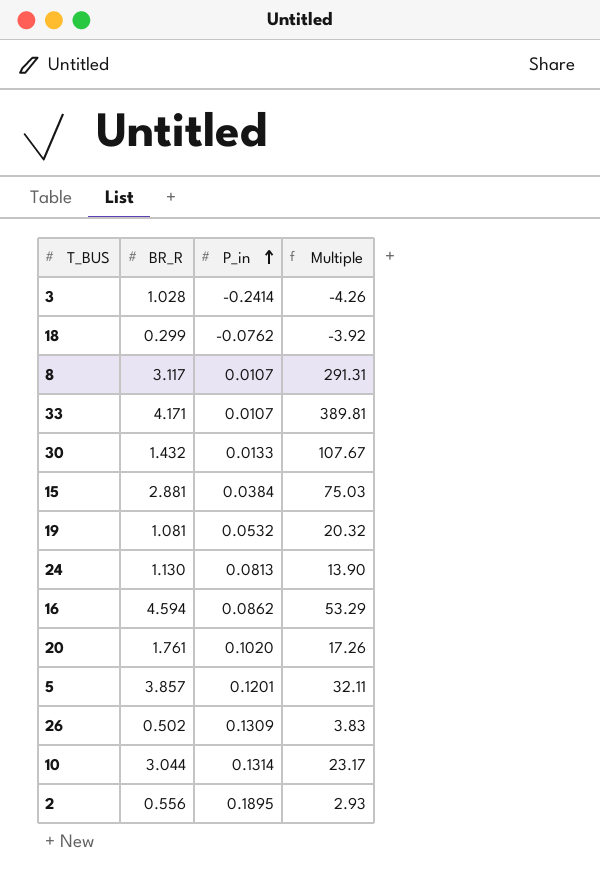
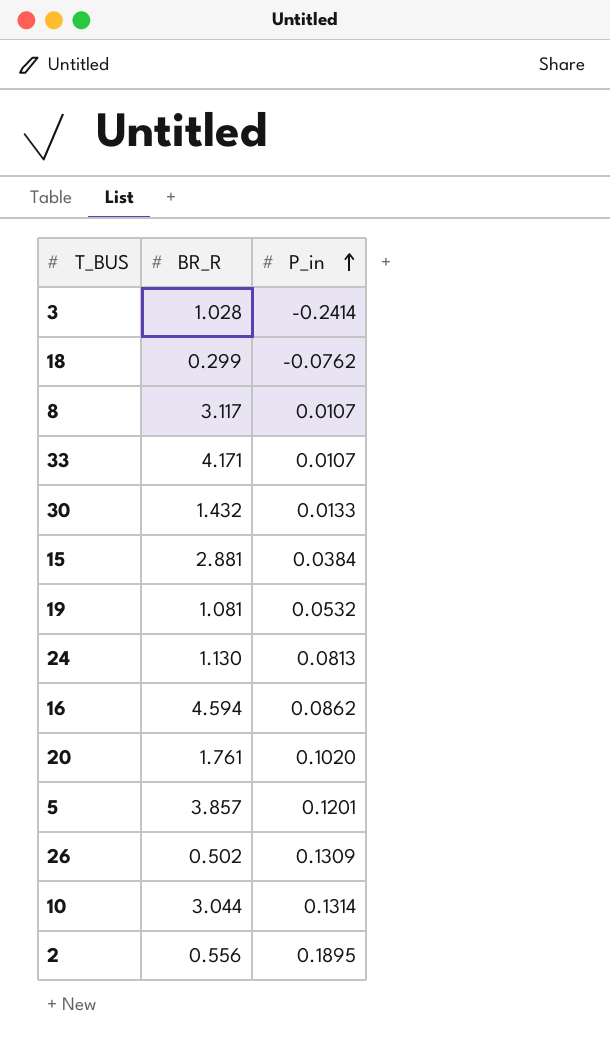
column Multiple | formula: [BR_R] / [P_in] -> none

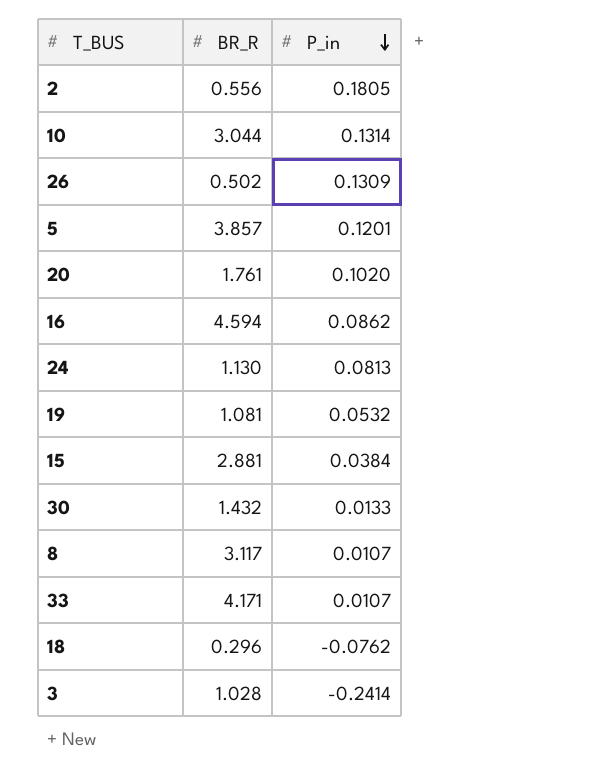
row order: P_in ascending -> P_in descending
2 | P_in: 0.1895 -> 0.1805
18 | BR_R: 0.299 -> 0.296

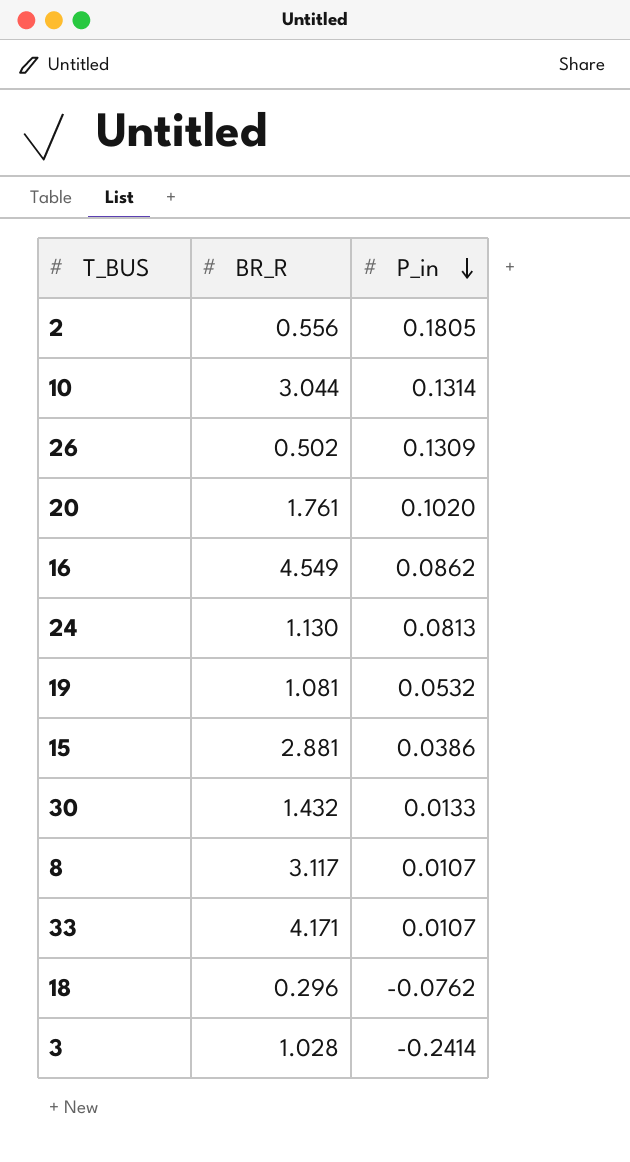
row 5: 3.857 | 0.1201 -> none
16 | BR_R: 4.594 -> 4.549
15 | P_in: 0.0384 -> 0.0386

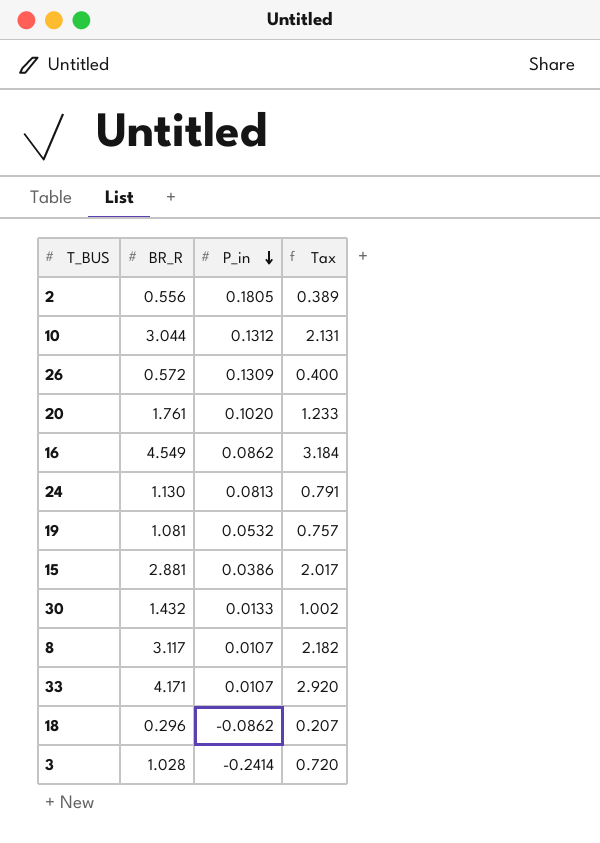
column Tax | formula: none -> [BR_R] * 0.7
10 | P_in: 0.1314 -> 0.1312
26 | BR_R: 0.502 -> 0.572
18 | P_in: -0.0762 -> -0.0862

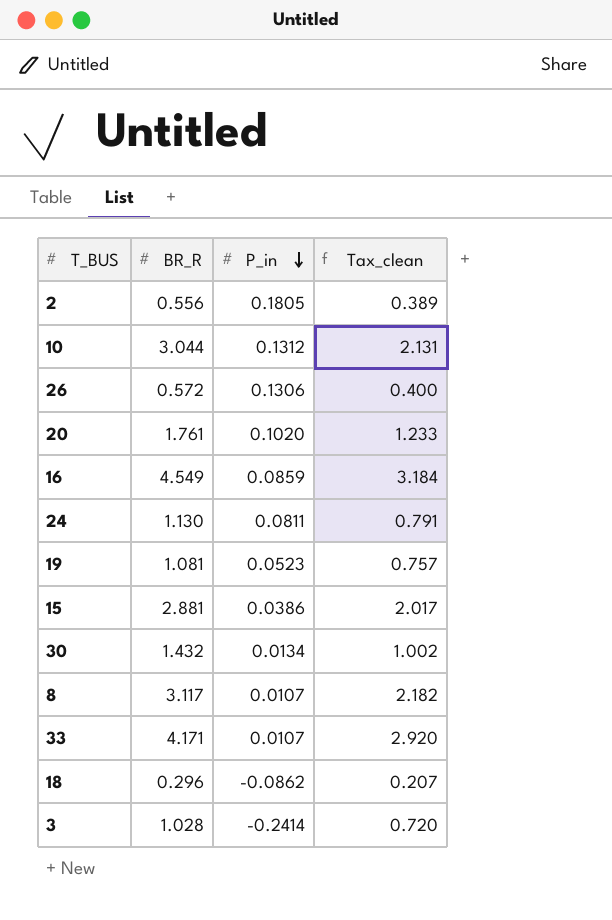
column name: Tax -> Tax_clean
26 | P_in: 0.1309 -> 0.1306
16 | P_in: 0.0862 -> 0.0859
24 | P_in: 0.0813 -> 0.0811
19 | P_in: 0.0532 -> 0.0523
30 | P_in: 0.0133 -> 0.0134

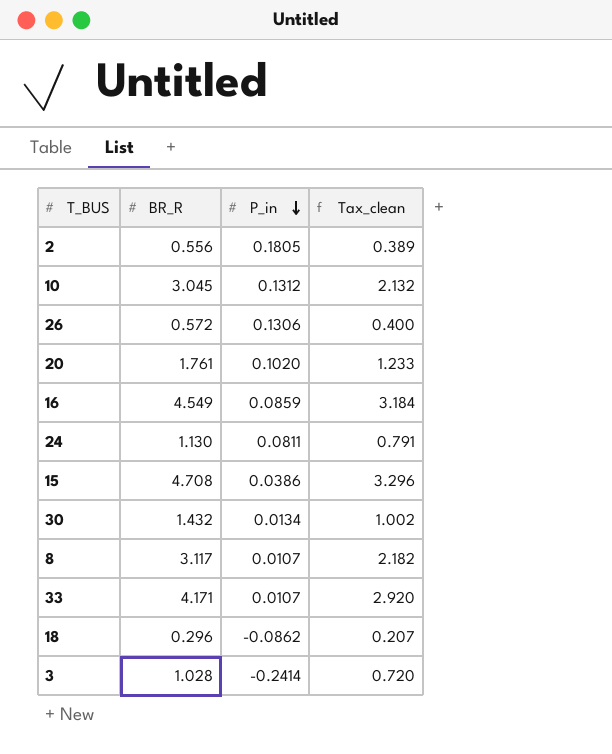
row 19: 1.081 | 0.0523 | 0.757 -> none
10 | BR_R: 3.044 -> 3.045
10 | Tax_clean: 2.131 -> 2.132
15 | BR_R: 2.881 -> 4.708
15 | Tax_clean: 2.017 -> 3.296

